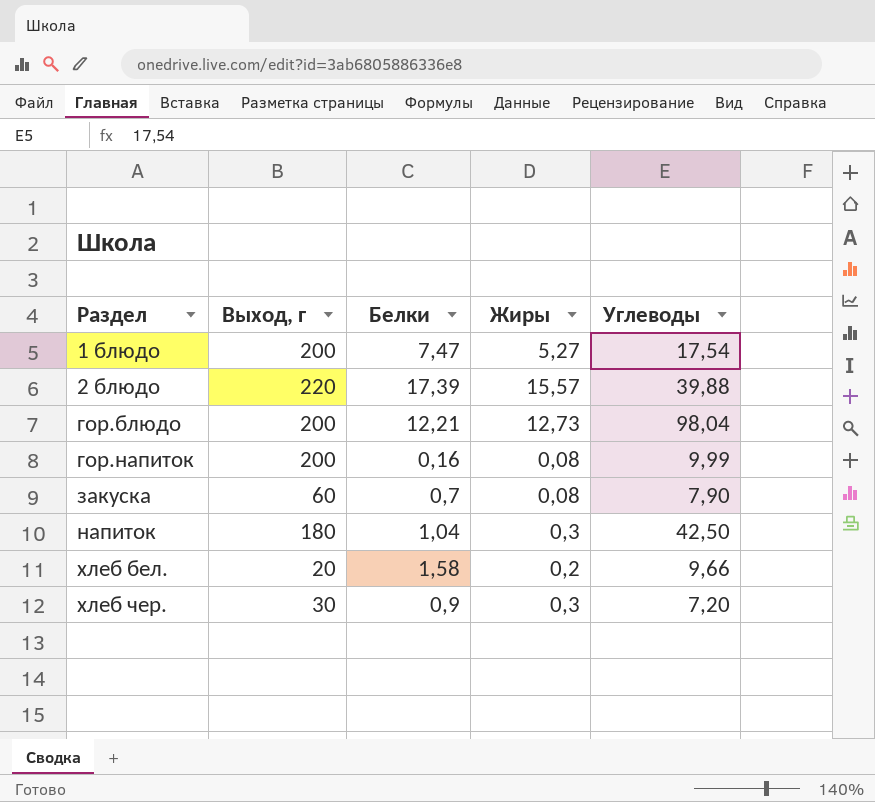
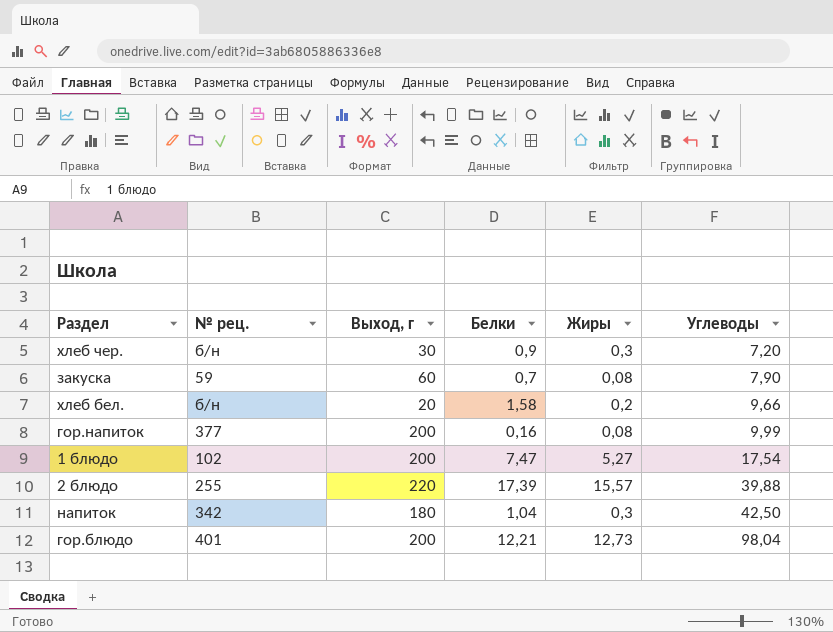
row order: Раздел ascending -> Углеводы ascending
column № рец. | position: none -> 2

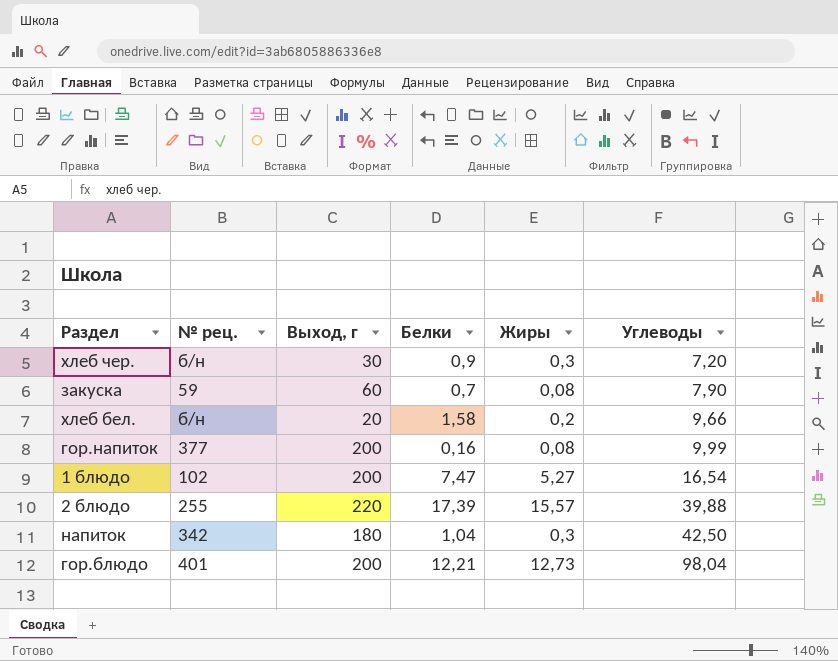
1 блюдо | Углеводы: 17,54 -> 16,54

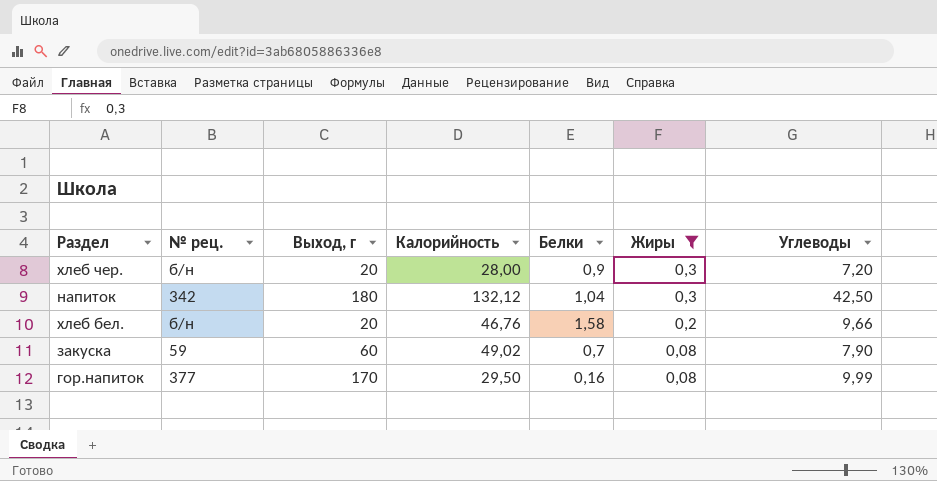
filter: none -> Жиры <= 0,3
row order: Углеводы ascending -> Жиры descending
column Калорийность | position: none -> 4
хлеб чер. | Выход, г: 30 -> 20
гор.напиток | Выход, г: 200 -> 170

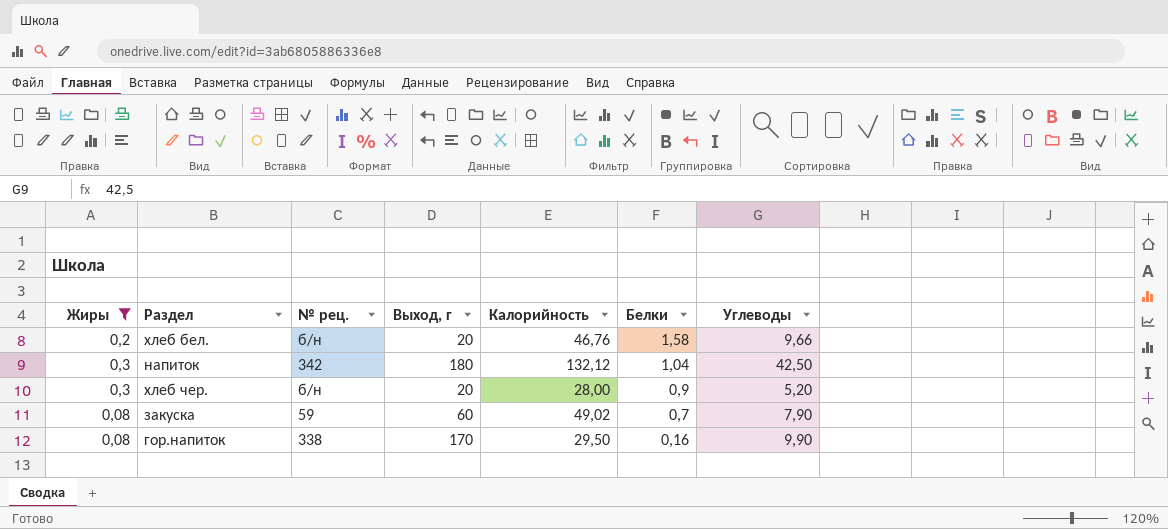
row order: Жиры descending -> Белки descending
column Жиры | position: 6 -> 1
хлеб чер. | Углеводы: 7,20 -> 5,20
гор.напиток | № рец.: 377 -> 338
гор.напиток | Углеводы: 9,99 -> 9,90

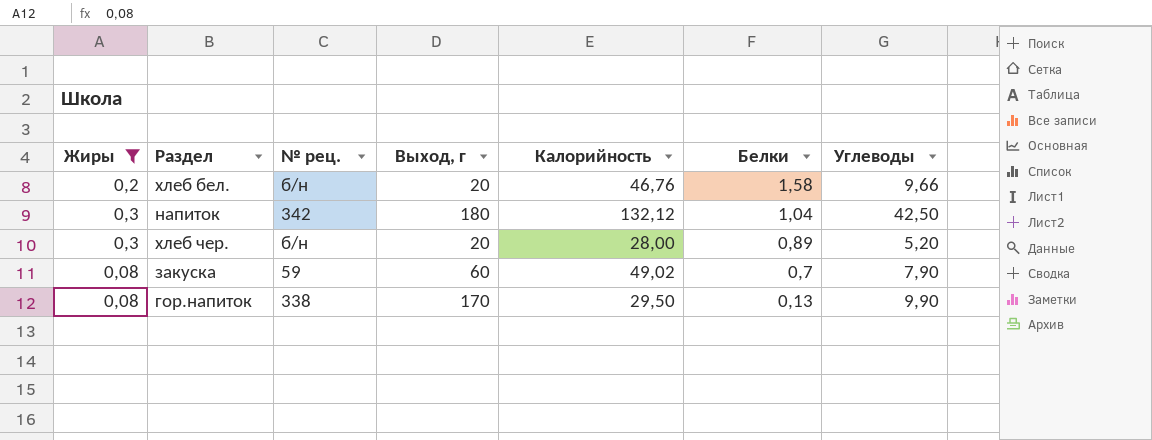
хлеб чер. | Белки: 0,9 -> 0,89
гор.напиток | Белки: 0,16 -> 0,13

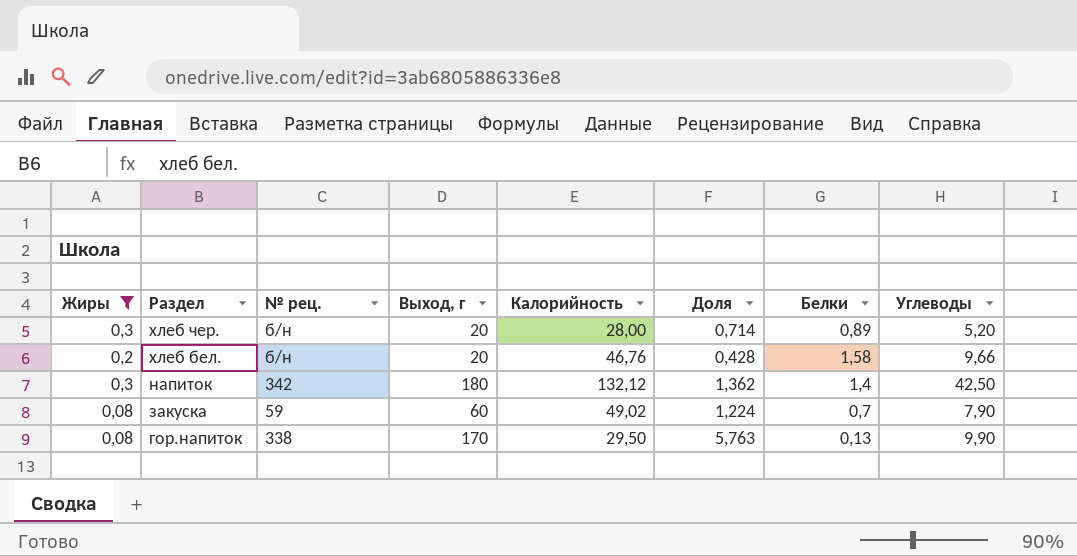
row order: Белки descending -> Раздел descending
column Доля | formula: none -> [Выход, г] / [Калорийность]
напиток | Белки: 1,04 -> 1,4

